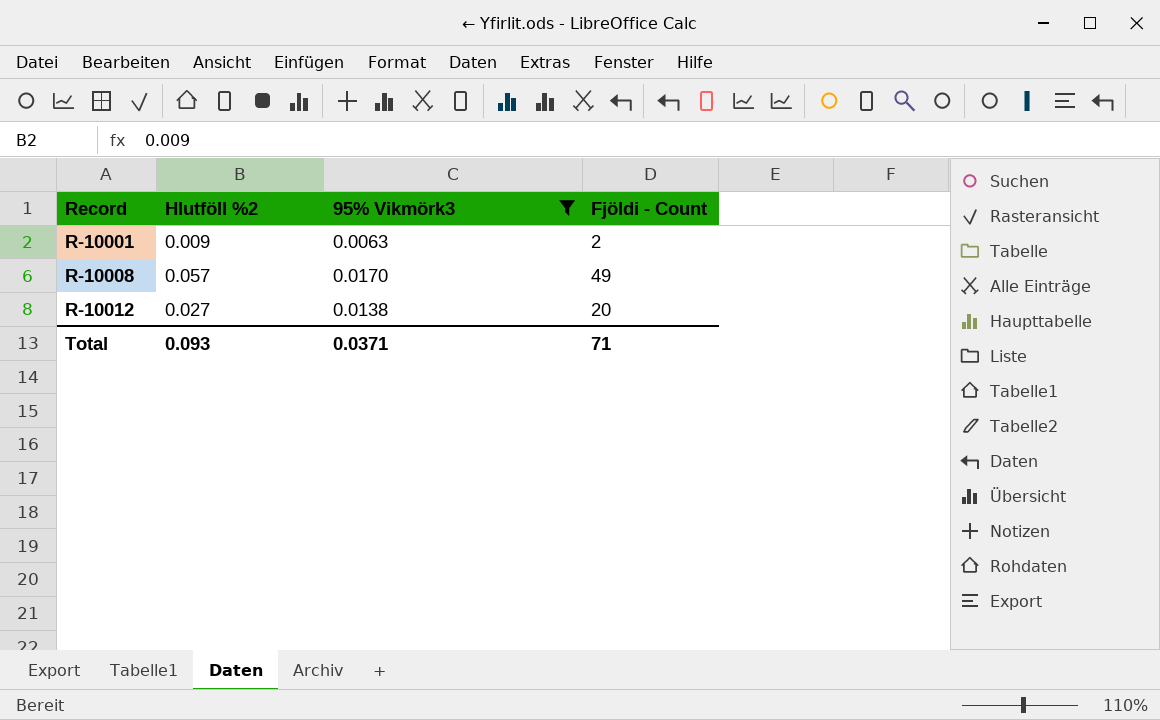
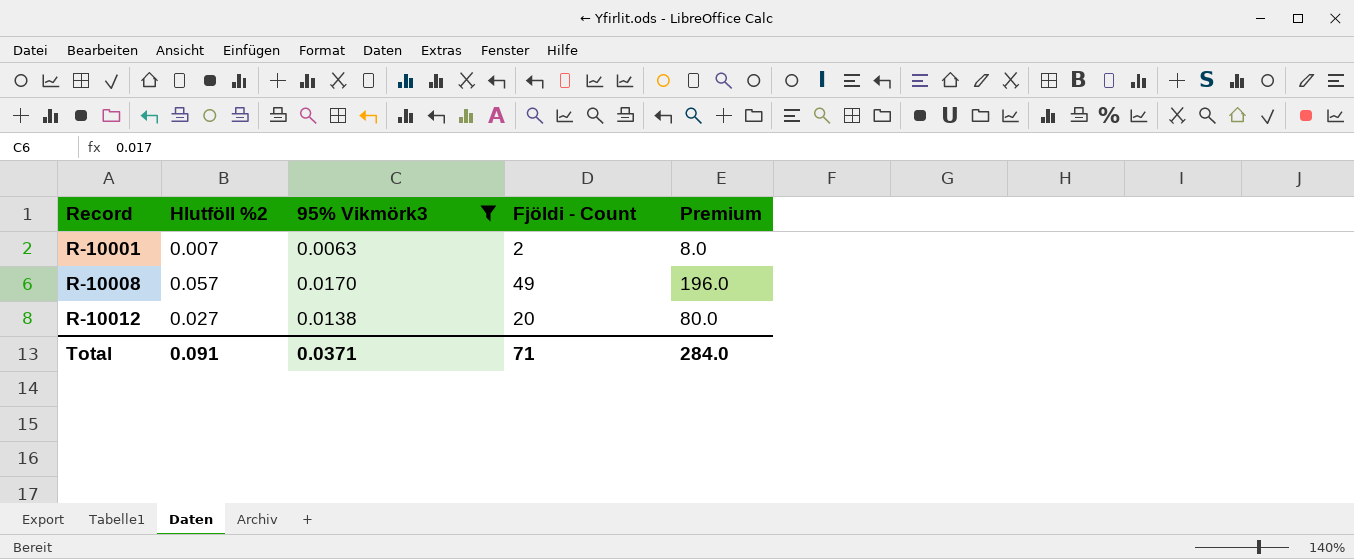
column Premium | formula: none -> [Fjöldi - Count] * 4
R-10001 | Hlutföll %2: 0.009 -> 0.007
Total | Hlutföll %2: 0.093 -> 0.091

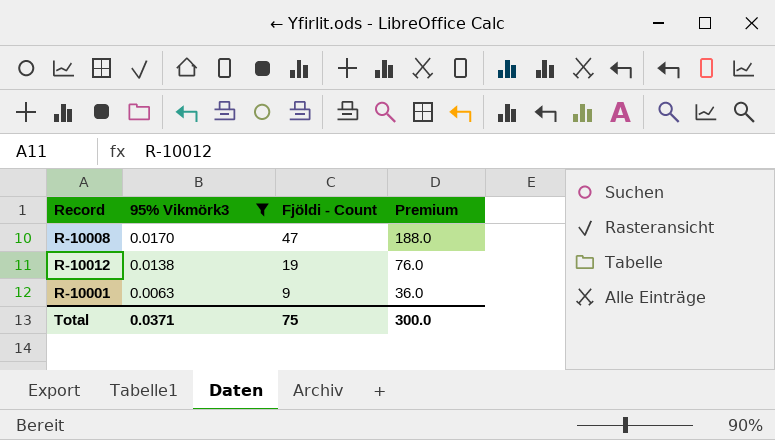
row order: Record ascending -> 95% Vikmörk3 descending
column Hlutföll %2 | position: 2 -> none
R-10008 | Fjöldi - Count: 49 -> 47
R-10008 | Premium: 196.0 -> 188.0
R-10012 | Fjöldi - Count: 20 -> 19
R-10012 | Premium: 80.0 -> 76.0
R-10001 | Fjöldi - Count: 2 -> 9
R-10001 | Premium: 8.0 -> 36.0
Total | Fjöldi - Count: 71 -> 75
Total | Premium: 284.0 -> 300.0

